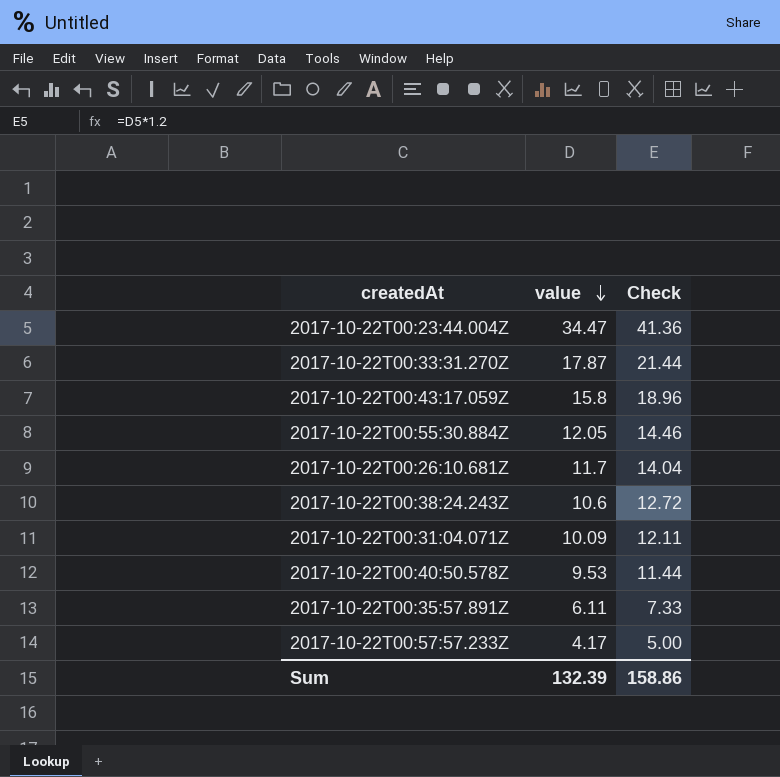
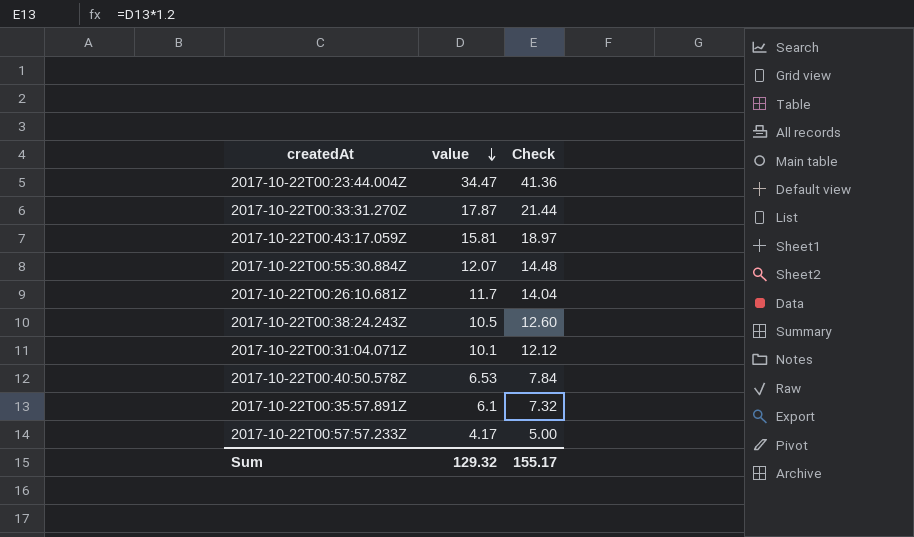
2017-10-22T00:43:17.059Z | value: 15.8 -> 15.81
2017-10-22T00:43:17.059Z | Check: 18.96 -> 18.97
2017-10-22T00:55:30.884Z | value: 12.05 -> 12.07
2017-10-22T00:55:30.884Z | Check: 14.46 -> 14.48
2017-10-22T00:38:24.243Z | value: 10.6 -> 10.5
2017-10-22T00:38:24.243Z | Check: 12.72 -> 12.60
2017-10-22T00:31:04.071Z | value: 10.09 -> 10.1
2017-10-22T00:31:04.071Z | Check: 12.11 -> 12.12
2017-10-22T00:40:50.578Z | value: 9.53 -> 6.53
2017-10-22T00:40:50.578Z | Check: 11.44 -> 7.84
2017-10-22T00:35:57.891Z | value: 6.11 -> 6.1
2017-10-22T00:35:57.891Z | Check: 7.33 -> 7.32
Sum | value: 132.39 -> 129.32
Sum | Check: 158.86 -> 155.17

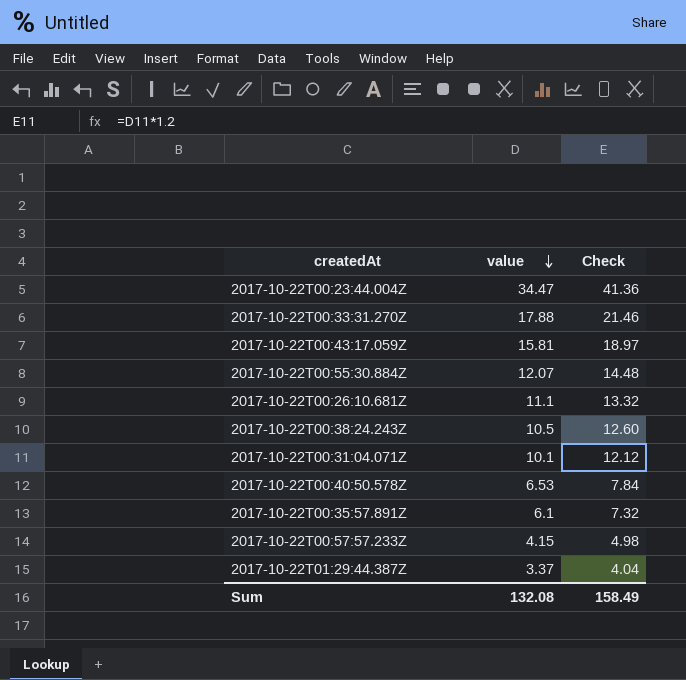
2017-10-22T00:33:31.270Z | value: 17.87 -> 17.88
2017-10-22T00:33:31.270Z | Check: 21.44 -> 21.46
2017-10-22T00:26:10.681Z | value: 11.7 -> 11.1
2017-10-22T00:26:10.681Z | Check: 14.04 -> 13.32
2017-10-22T00:57:57.233Z | value: 4.17 -> 4.15
2017-10-22T00:57:57.233Z | Check: 5.00 -> 4.98
row 2017-10-22T01:29:44.387Z: none -> 3.37 | 4.04
Sum | value: 129.32 -> 132.08
Sum | Check: 155.17 -> 158.49

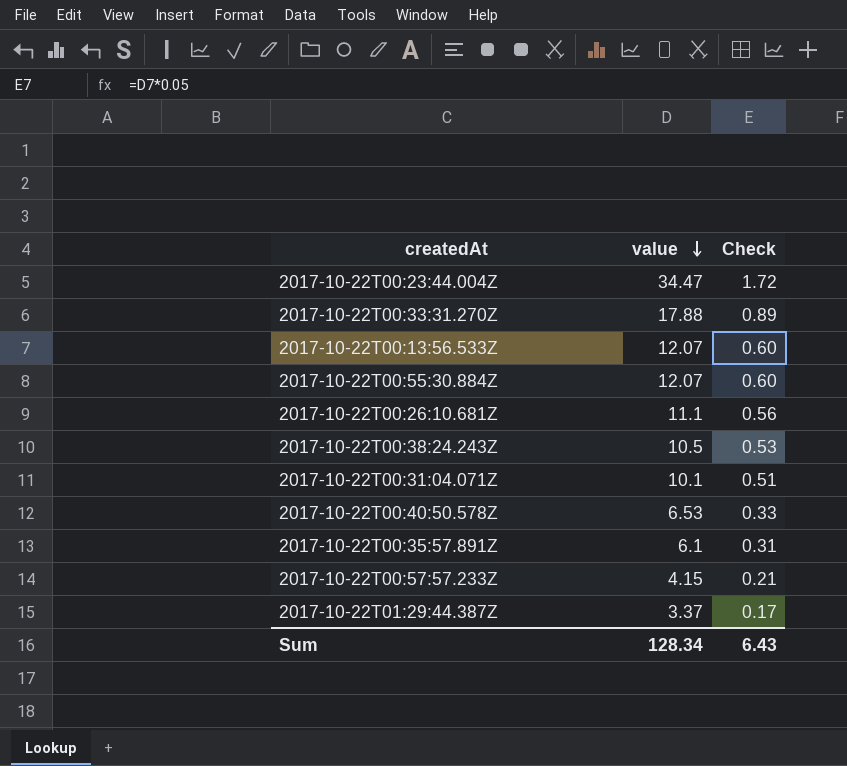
column Check | formula: [value] * 1.2 -> [value] * 0.05
row 2017-10-22T00:43:17.059Z: 15.81 | 18.97 -> none
row 2017-10-22T00:13:56.533Z: none -> 12.07 | 0.60
Sum | value: 132.08 -> 128.34
Sum | Check: 158.49 -> 6.43

